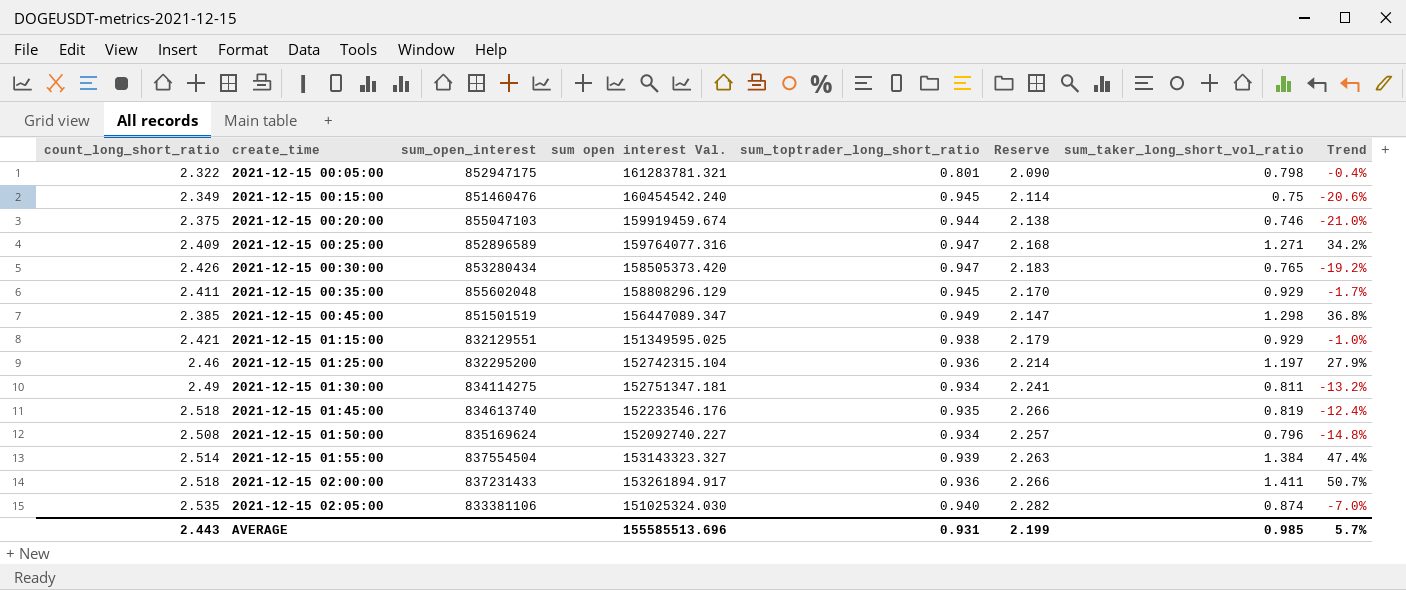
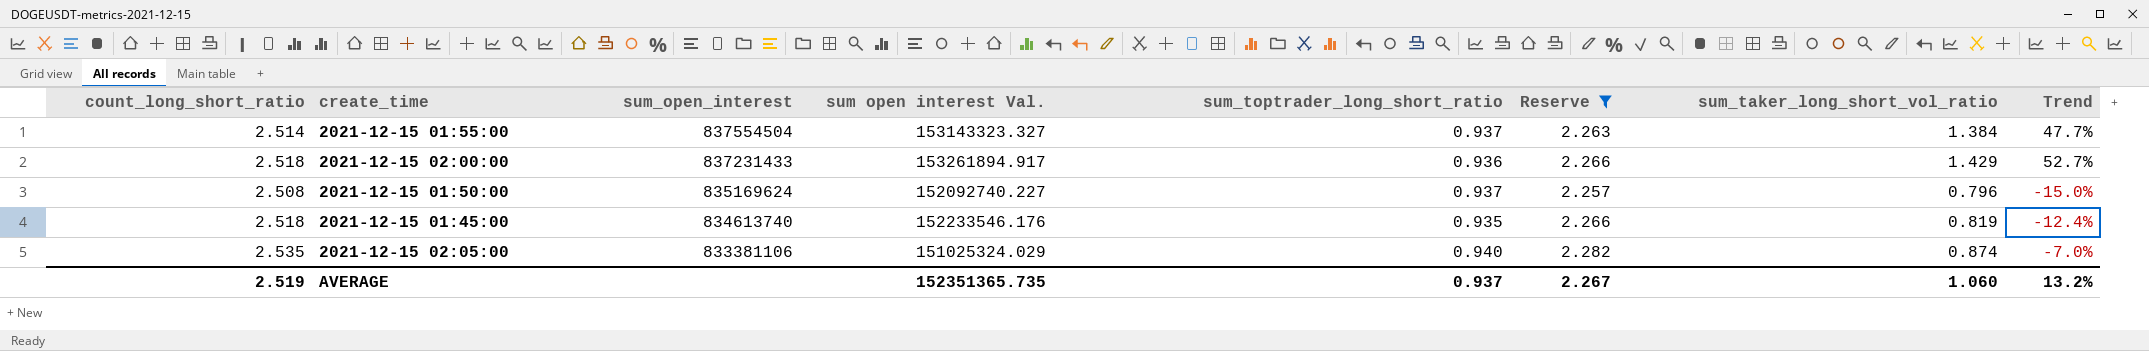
filter: none -> Reserve >= 2.257
row order: create_time ascending -> sum_open_interest descending
2021-12-15 01:55:00 | sum_toptrader_long_short_ratio: 0.939 -> 0.937
2021-12-15 01:55:00 | Trend: 47.4% -> 47.7%
2021-12-15 02:00:00 | sum_taker_long_short_vol_ratio: 1.411 -> 1.429
2021-12-15 02:00:00 | Trend: 50.7% -> 52.7%
2021-12-15 01:50:00 | sum_toptrader_long_short_ratio: 0.934 -> 0.937
2021-12-15 01:50:00 | Trend: -14.8% -> -15.0%
2021-12-15 02:05:00 | sum open interest Val.: 151025324.030 -> 151025324.029
AVERAGE | count_long_short_ratio: 2.443 -> 2.519
AVERAGE | sum open interest Val.: 155585513.696 -> 152351365.735
AVERAGE | sum_toptrader_long_short_ratio: 0.931 -> 0.937
AVERAGE | Reserve: 2.199 -> 2.267
AVERAGE | sum_taker_long_short_vol_ratio: 0.985 -> 1.060
AVERAGE | Trend: 5.7% -> 13.2%

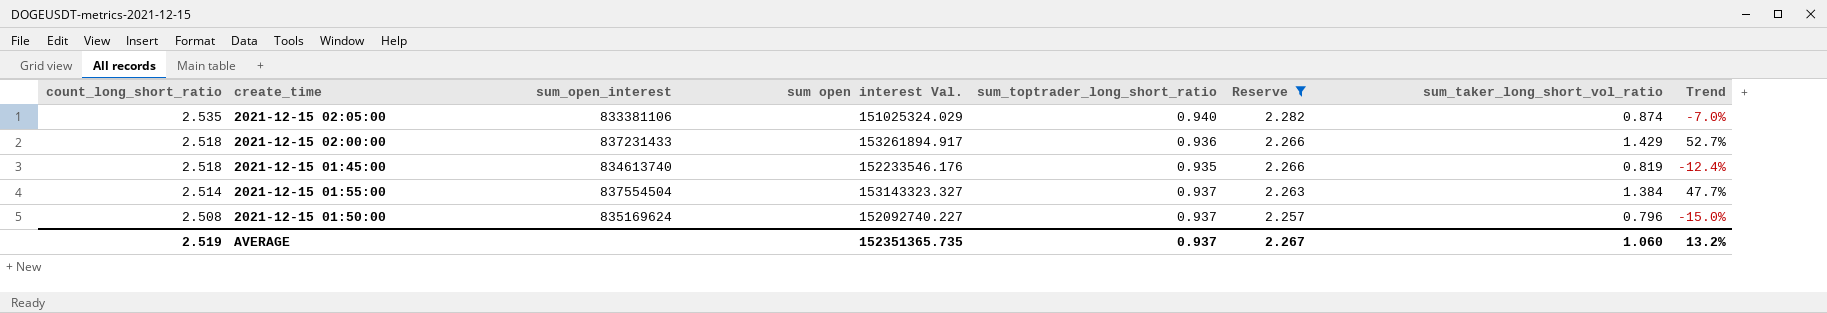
row order: sum_open_interest descending -> count_long_short_ratio descending

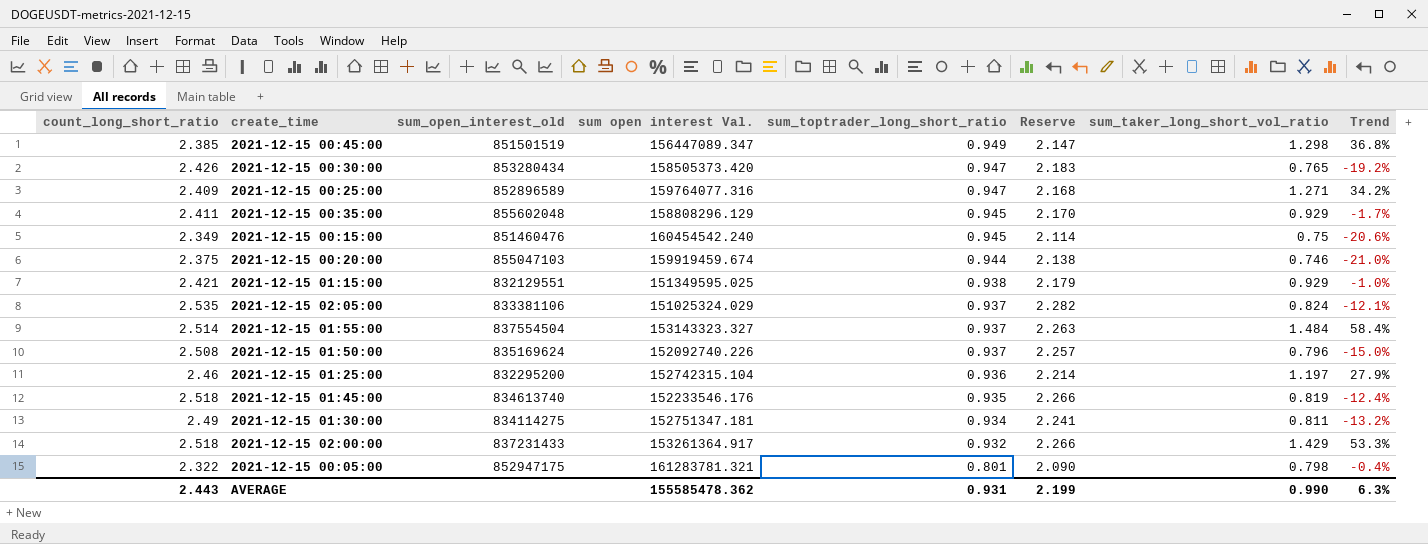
filter: Reserve >= 2.257 -> none
row order: count_long_short_ratio descending -> sum_toptrader_long_short_ratio descending
column name: sum_open_interest -> sum_open_interest_old
2021-12-15 02:05:00 | sum_toptrader_long_short_ratio: 0.940 -> 0.937
2021-12-15 02:05:00 | sum_taker_long_short_vol_ratio: 0.874 -> 0.824
2021-12-15 02:05:00 | Trend: -7.0% -> -12.1%
2021-12-15 01:55:00 | sum_taker_long_short_vol_ratio: 1.384 -> 1.484
2021-12-15 01:55:00 | Trend: 47.7% -> 58.4%
2021-12-15 01:50:00 | sum open interest Val.: 152092740.227 -> 152092740.226
2021-12-15 02:00:00 | sum open interest Val.: 153261894.917 -> 153261364.917
2021-12-15 02:00:00 | sum_toptrader_long_short_ratio: 0.936 -> 0.932
2021-12-15 02:00:00 | Trend: 52.7% -> 53.3%
AVERAGE | count_long_short_ratio: 2.519 -> 2.443
AVERAGE | sum open interest Val.: 152351365.735 -> 155585478.362
AVERAGE | sum_toptrader_long_short_ratio: 0.937 -> 0.931
AVERAGE | Reserve: 2.267 -> 2.199
AVERAGE | sum_taker_long_short_vol_ratio: 1.060 -> 0.990
AVERAGE | Trend: 13.2% -> 6.3%

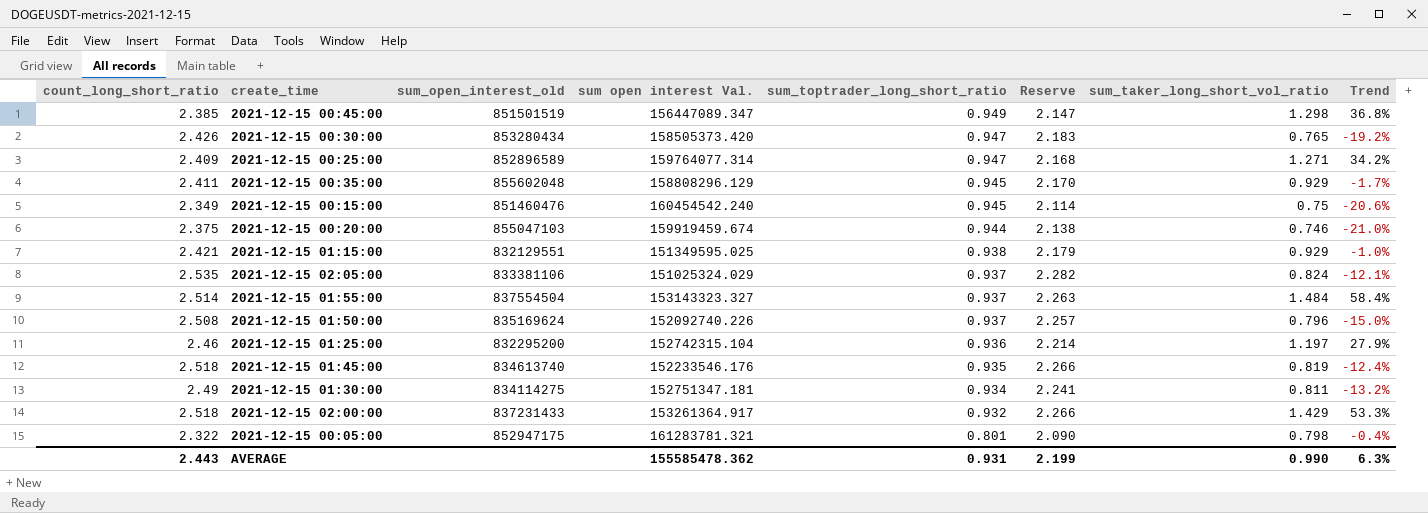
2021-12-15 00:25:00 | sum open interest Val.: 159764077.316 -> 159764077.314

